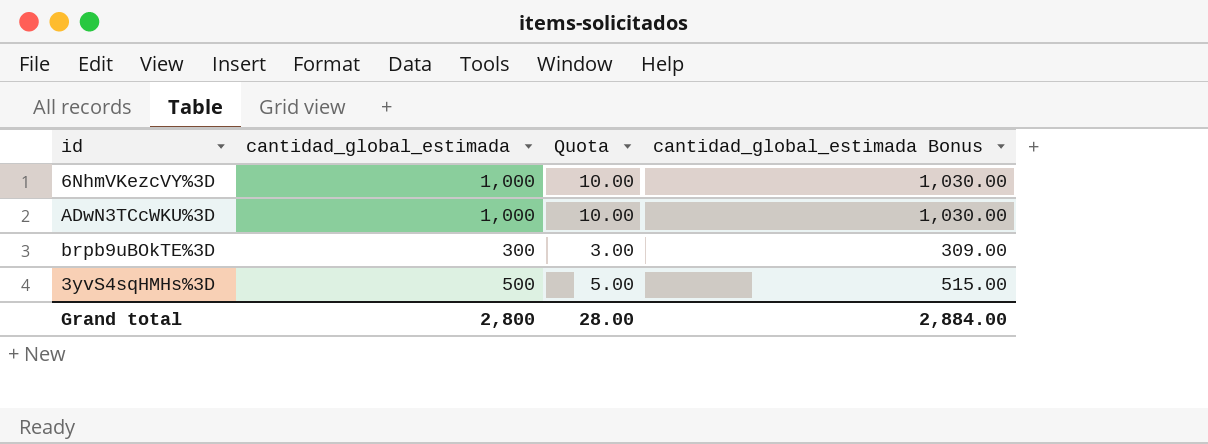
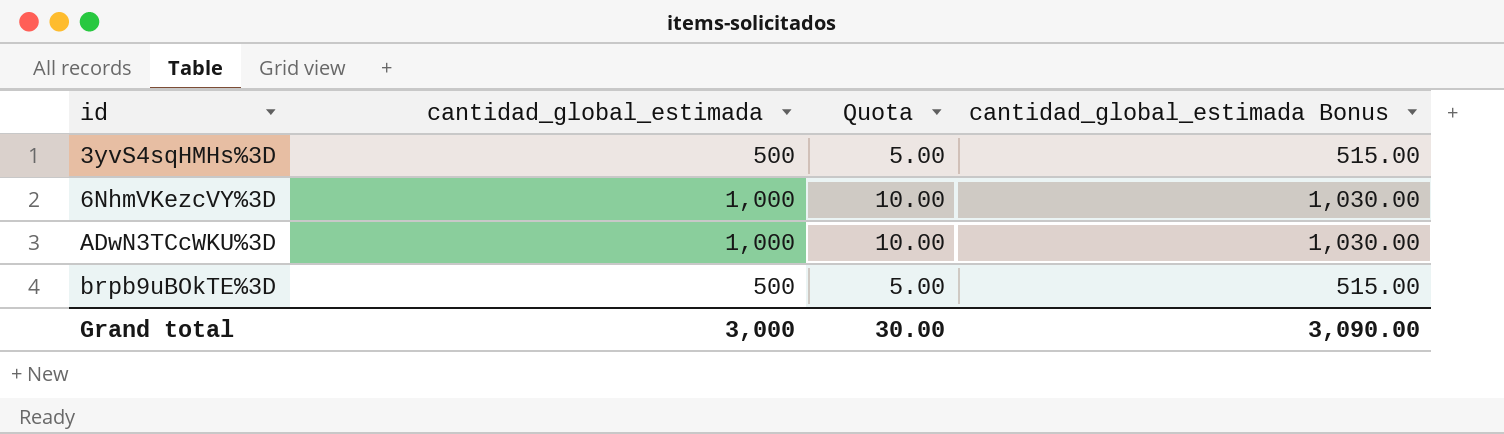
row order: none -> id ascending
brpb9uBOkTE%3D | cantidad_global_estimada: 300 -> 500
brpb9uBOkTE%3D | Quota: 3.00 -> 5.00
brpb9uBOkTE%3D | cantidad_global_estimada Bonus: 309.00 -> 515.00
Grand total | cantidad_global_estimada: 2,800 -> 3,000
Grand total | Quota: 28.00 -> 30.00
Grand total | cantidad_global_estimada Bonus: 2,884.00 -> 3,090.00

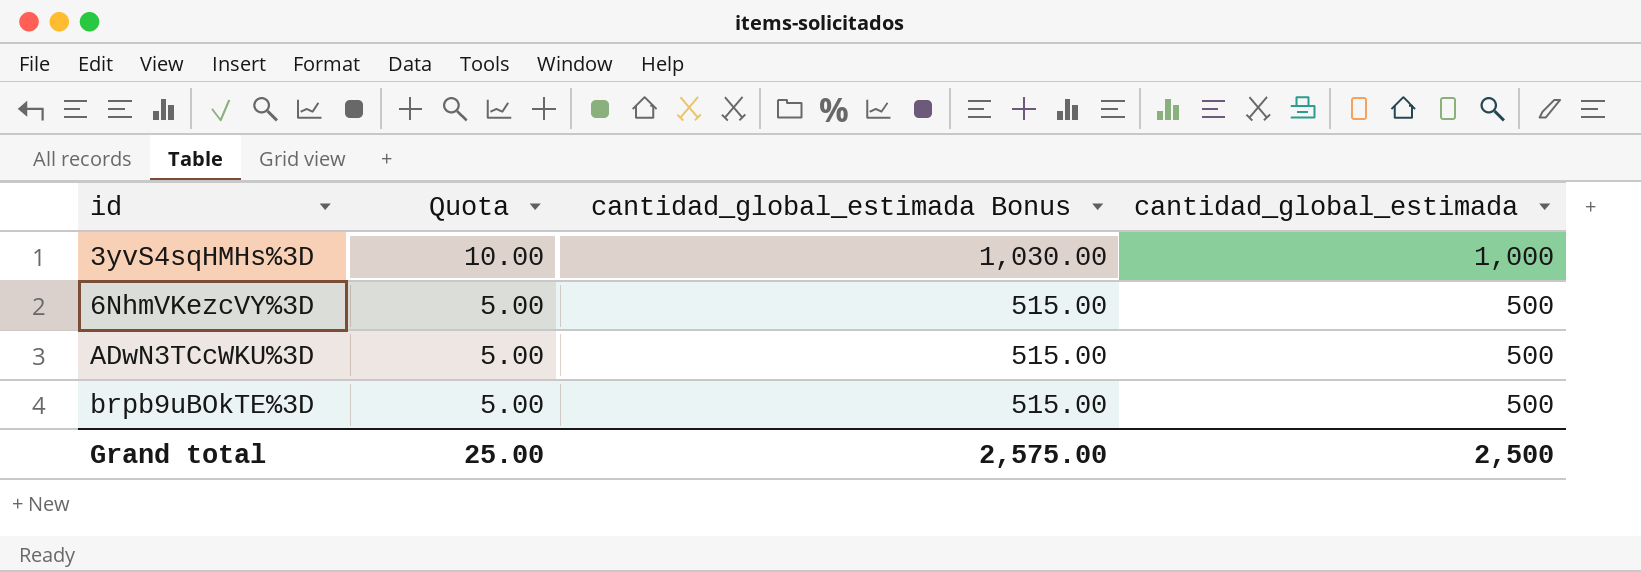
column cantidad_global_estimada | position: 2 -> 4
3yvS4sqHMHs%3D | Quota: 5.00 -> 10.00
3yvS4sqHMHs%3D | cantidad_global_estimada Bonus: 515.00 -> 1,030.00
3yvS4sqHMHs%3D | cantidad_global_estimada: 500 -> 1,000
6NhmVKezcVY%3D | Quota: 10.00 -> 5.00
6NhmVKezcVY%3D | cantidad_global_estimada Bonus: 1,030.00 -> 515.00
6NhmVKezcVY%3D | cantidad_global_estimada: 1,000 -> 500
ADwN3TCcWKU%3D | Quota: 10.00 -> 5.00
ADwN3TCcWKU%3D | cantidad_global_estimada Bonus: 1,030.00 -> 515.00
ADwN3TCcWKU%3D | cantidad_global_estimada: 1,000 -> 500
Grand total | Quota: 30.00 -> 25.00
Grand total | cantidad_global_estimada Bonus: 3,090.00 -> 2,575.00
Grand total | cantidad_global_estimada: 3,000 -> 2,500

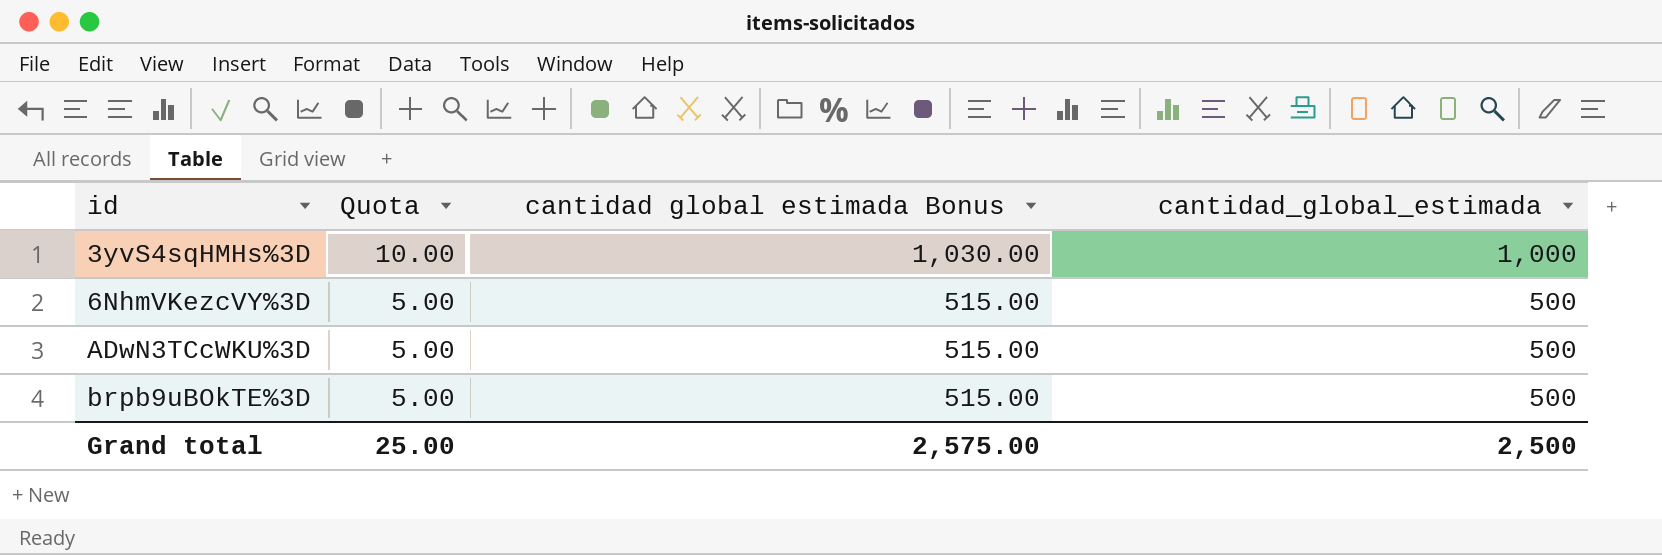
column name: cantidad_global_estimada Bonus -> cantidad global estimada Bonus

